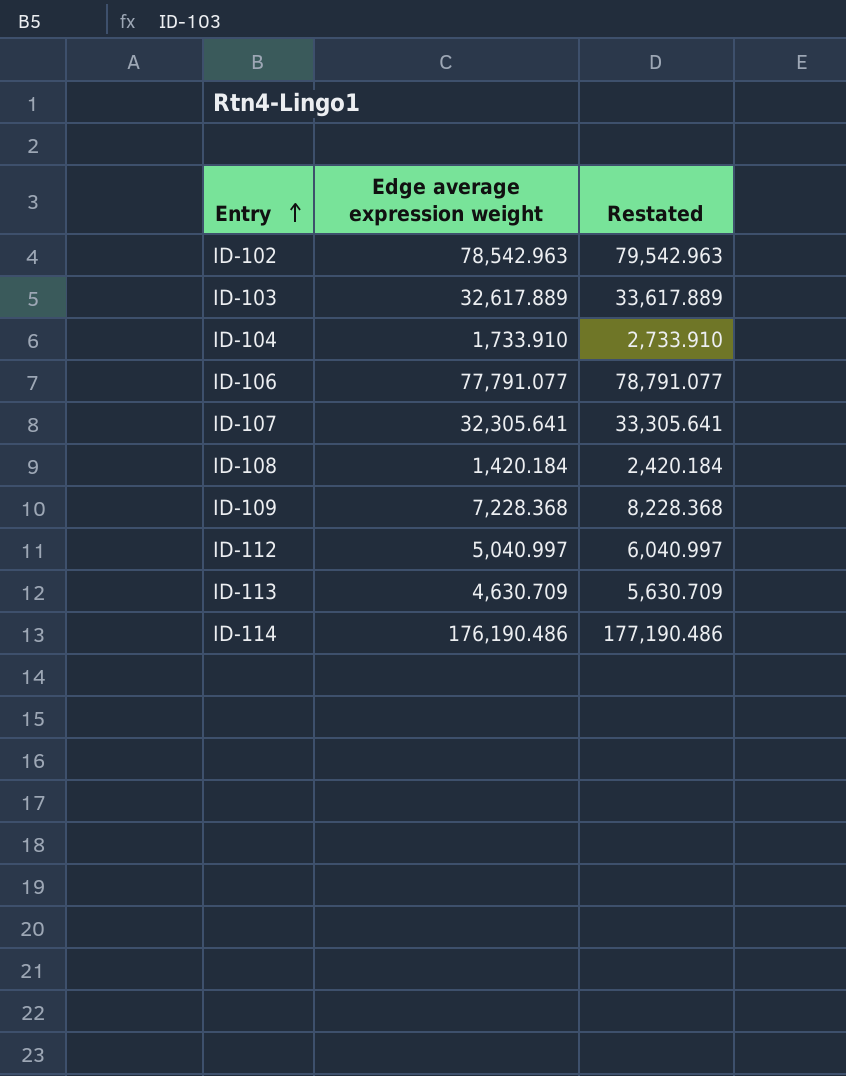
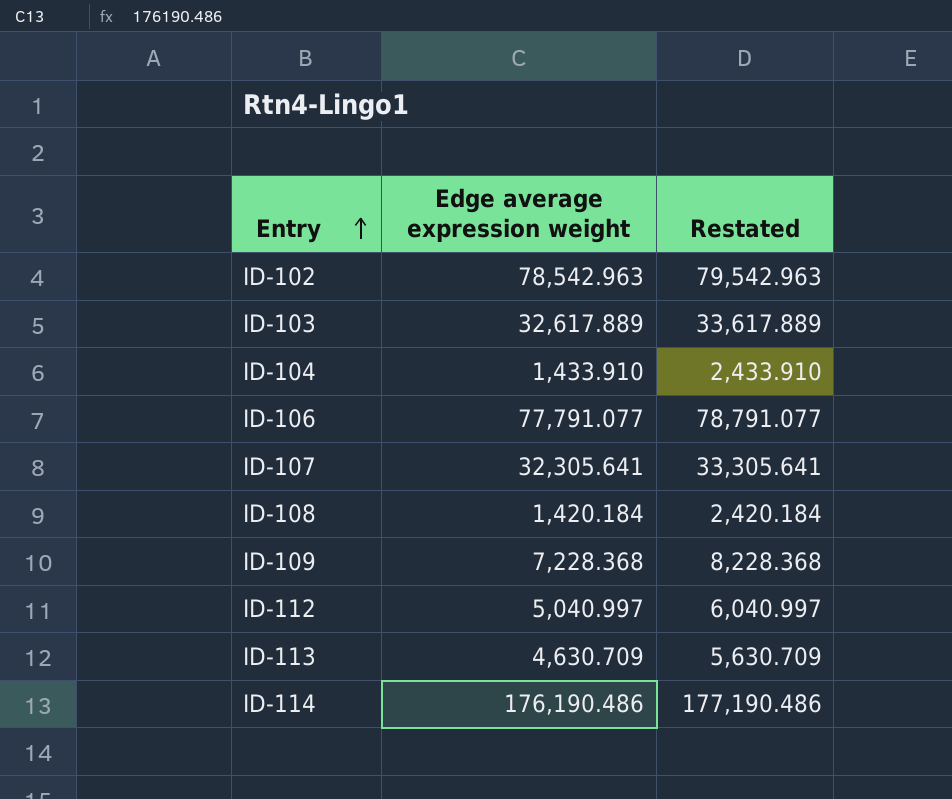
ID-104 | Edge average expression weight: 1,733.910 -> 1,433.910
ID-104 | Restated: 2,733.910 -> 2,433.910

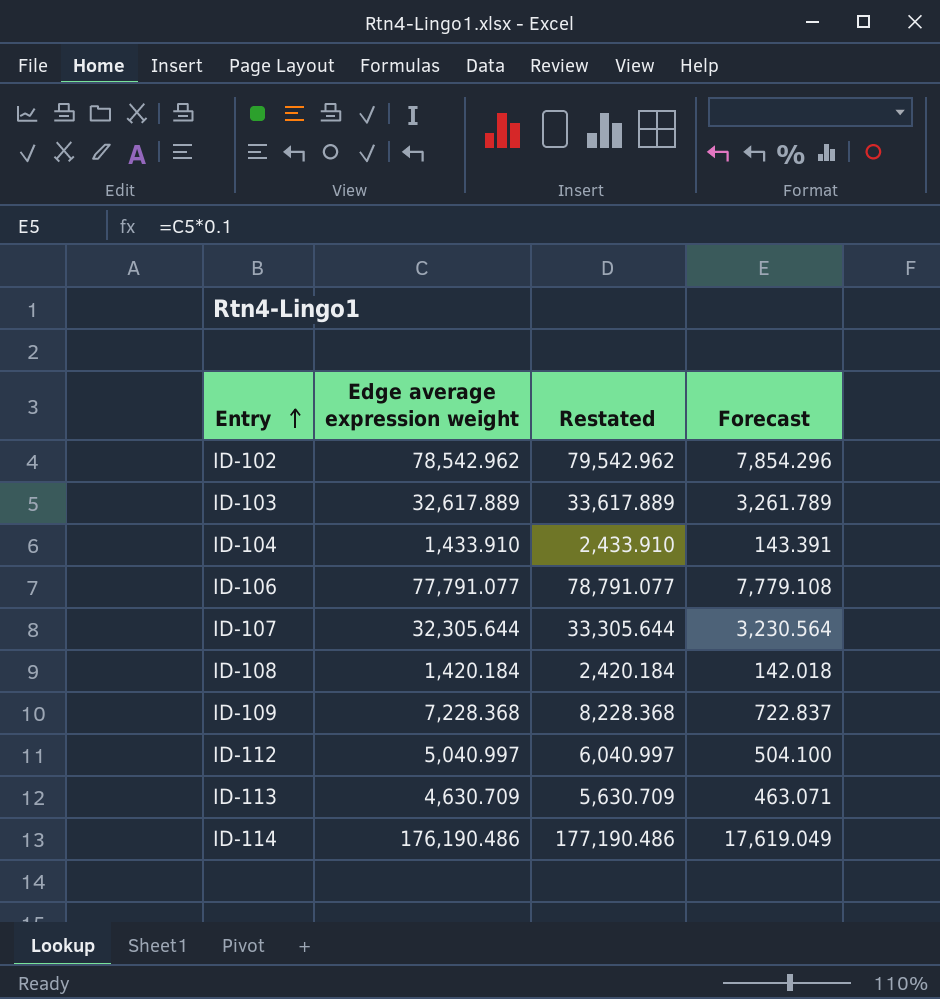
column Forecast | formula: none -> [Edge average expression weight] * 0.1
ID-102 | Edge average expression weight: 78,542.963 -> 78,542.962
ID-102 | Restated: 79,542.963 -> 79,542.962
ID-107 | Edge average expression weight: 32,305.641 -> 32,305.644
ID-107 | Restated: 33,305.641 -> 33,305.644

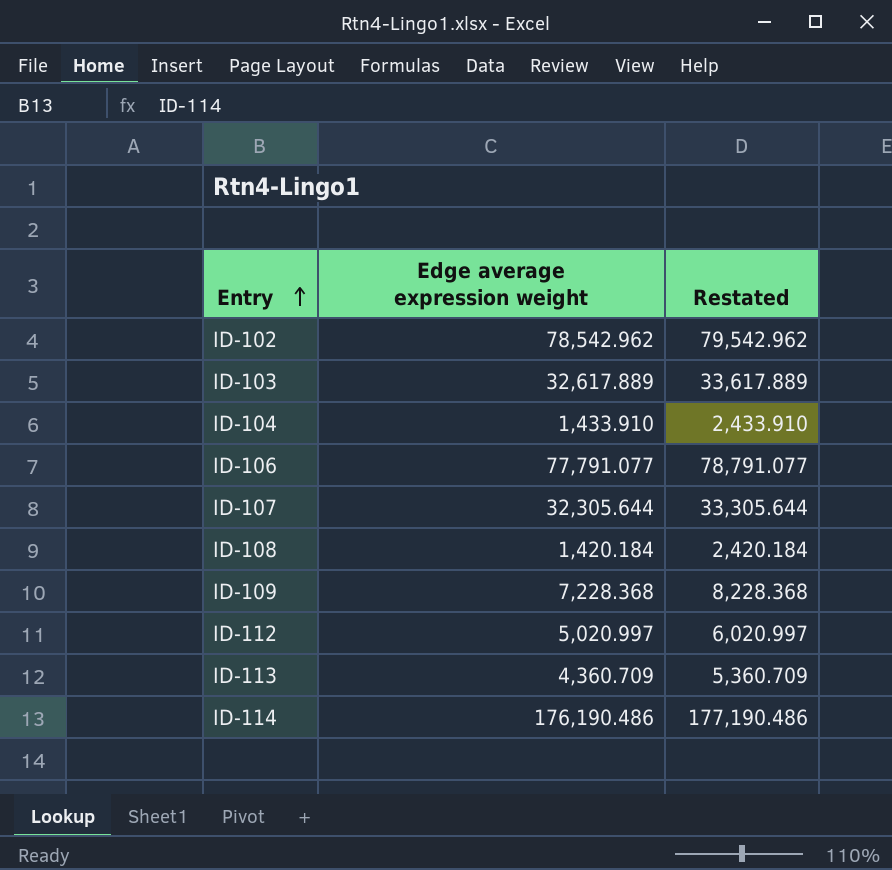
column Forecast | formula: [Edge average expression weight] * 0.1 -> none
ID-112 | Edge average expression weight: 5,040.997 -> 5,020.997
ID-112 | Restated: 6,040.997 -> 6,020.997
ID-113 | Edge average expression weight: 4,630.709 -> 4,360.709
ID-113 | Restated: 5,630.709 -> 5,360.709

